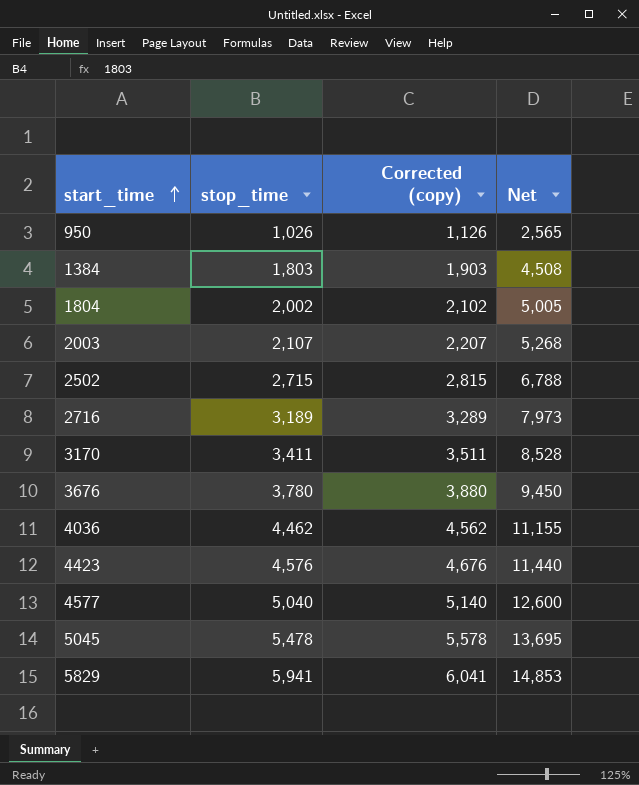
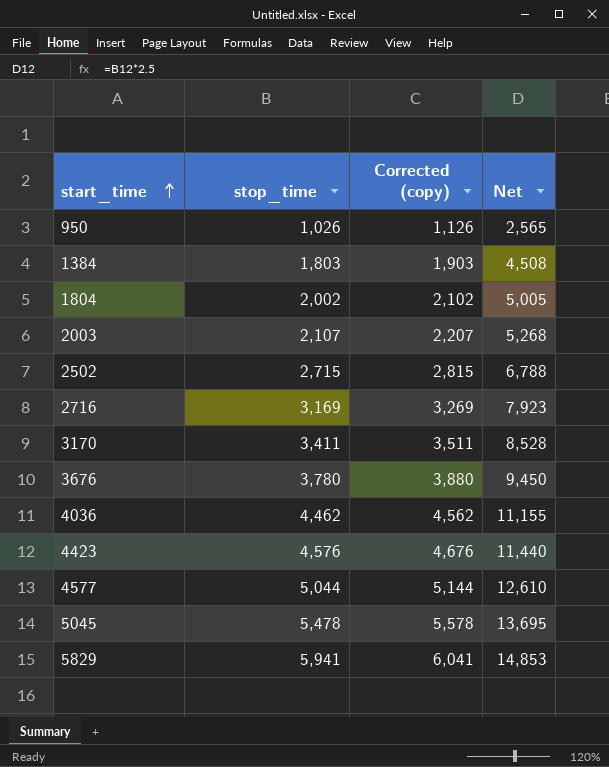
2716 | stop_time: 3,189 -> 3,169
2716 | Corrected (copy): 3,289 -> 3,269
2716 | Net: 7,973 -> 7,923
4577 | stop_time: 5,040 -> 5,044
4577 | Corrected (copy): 5,140 -> 5,144
4577 | Net: 12,600 -> 12,610

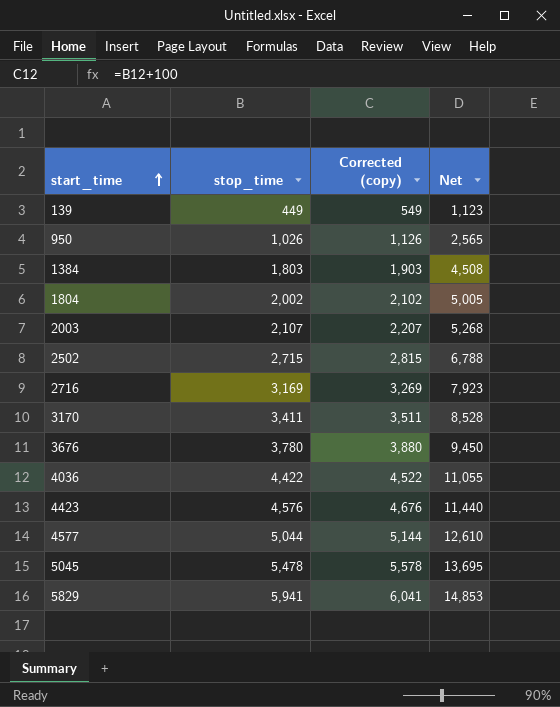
row 139: none -> 449 | 549 | 1,123
4036 | stop_time: 4,462 -> 4,422
4036 | Corrected (copy): 4,562 -> 4,522
4036 | Net: 11,155 -> 11,055

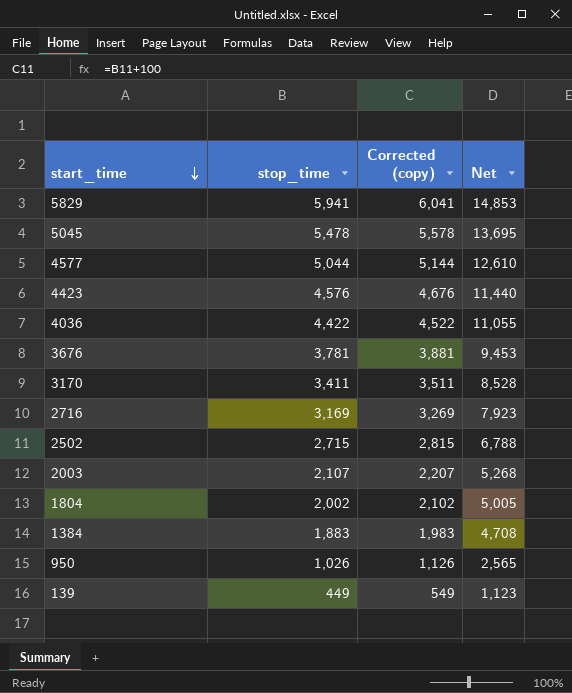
row order: start_time ascending -> start_time descending
3676 | stop_time: 3,780 -> 3,781
3676 | Corrected (copy): 3,880 -> 3,881
3676 | Net: 9,450 -> 9,453
1384 | stop_time: 1,803 -> 1,883
1384 | Corrected (copy): 1,903 -> 1,983
1384 | Net: 4,508 -> 4,708

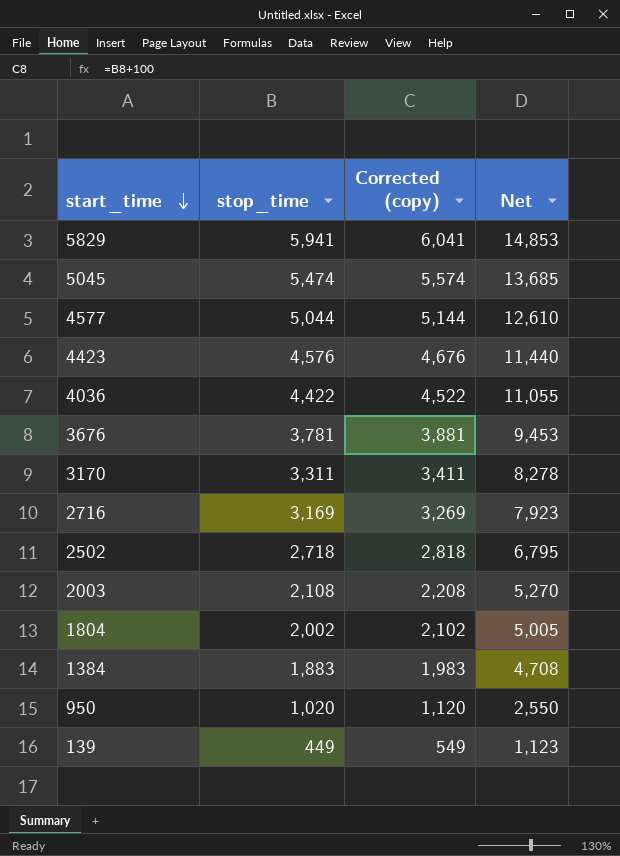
5045 | stop_time: 5,478 -> 5,474
5045 | Corrected (copy): 5,578 -> 5,574
5045 | Net: 13,695 -> 13,685
3170 | stop_time: 3,411 -> 3,311
3170 | Corrected (copy): 3,511 -> 3,411
3170 | Net: 8,528 -> 8,278
2502 | stop_time: 2,715 -> 2,718
2502 | Corrected (copy): 2,815 -> 2,818
2502 | Net: 6,788 -> 6,795
2003 | stop_time: 2,107 -> 2,108
2003 | Corrected (copy): 2,207 -> 2,208
2003 | Net: 5,268 -> 5,270
950 | stop_time: 1,026 -> 1,020
950 | Corrected (copy): 1,126 -> 1,120
950 | Net: 2,565 -> 2,550

